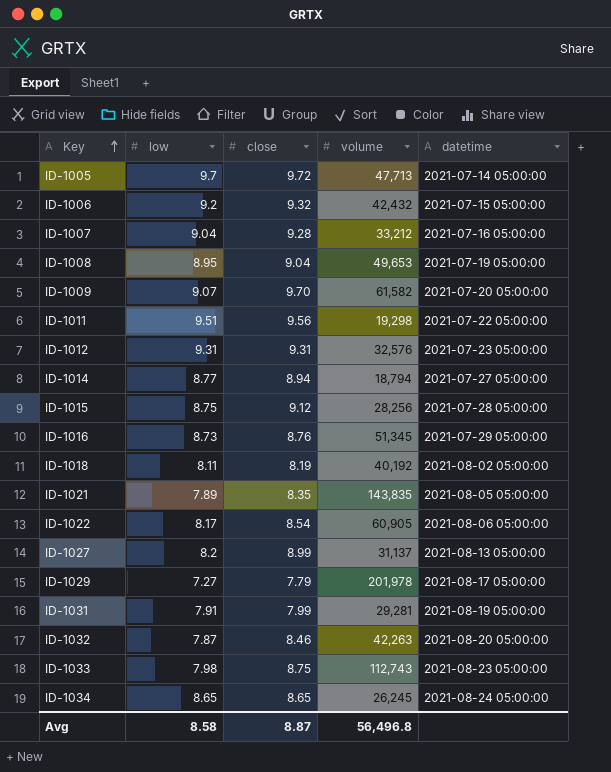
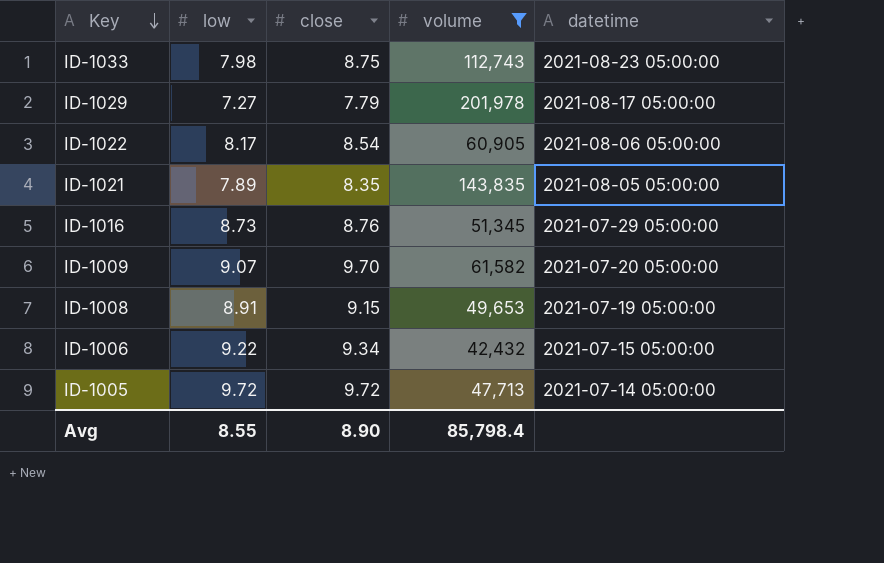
filter: none -> volume >= 42,432
row order: Key ascending -> Key descending
ID-1008 | low: 8.95 -> 8.91
ID-1008 | close: 9.04 -> 9.15
ID-1006 | low: 9.2 -> 9.22
ID-1006 | close: 9.32 -> 9.34
ID-1005 | low: 9.7 -> 9.72
Avg | low: 8.58 -> 8.55
Avg | close: 8.87 -> 8.90
Avg | volume: 56,496.8 -> 85,798.4

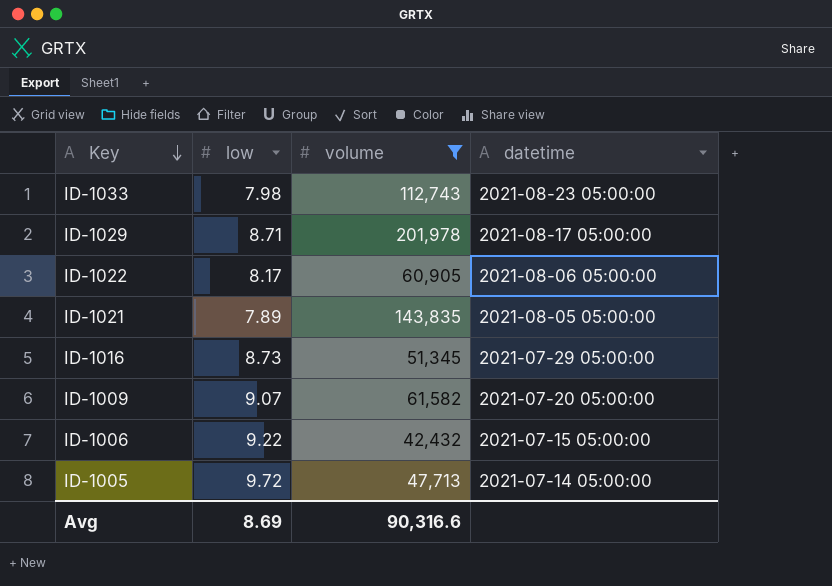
column close | position: 3 -> none
row ID-1008: 8.91 | 9.15 | 49,653 | 2021-07-19 05:00:00 -> none
ID-1029 | low: 7.27 -> 8.71
Avg | low: 8.55 -> 8.69
Avg | volume: 85,798.4 -> 90,316.6

